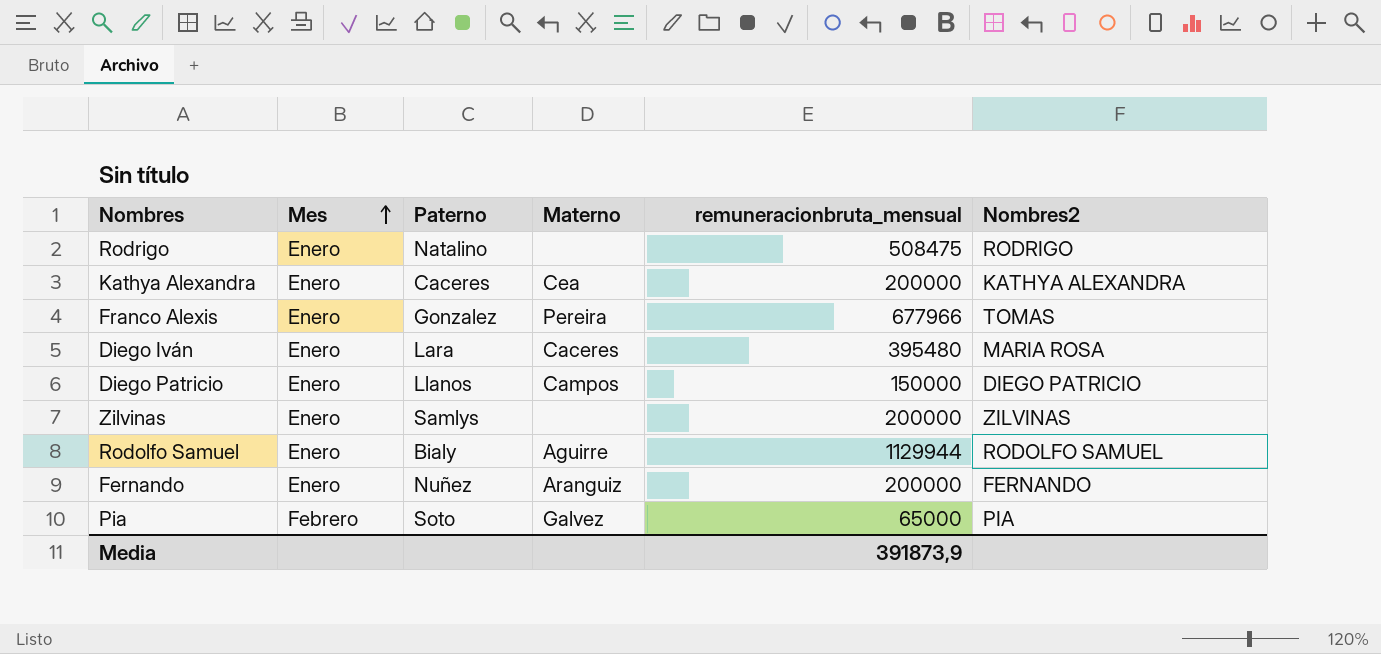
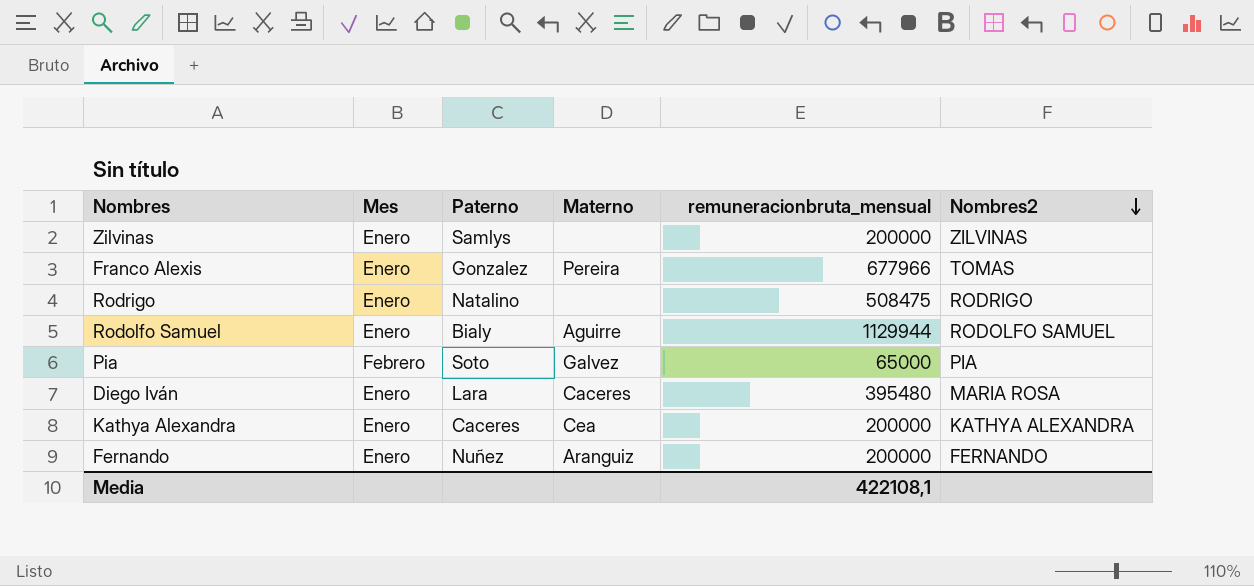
row order: Mes ascending -> Nombres2 descending
row Diego Patricio: Enero | Llanos | Campos | 150000 | DIEGO PATRICIO -> none
Media | remuneracionbruta_mensual: 391873,9 -> 422108,1

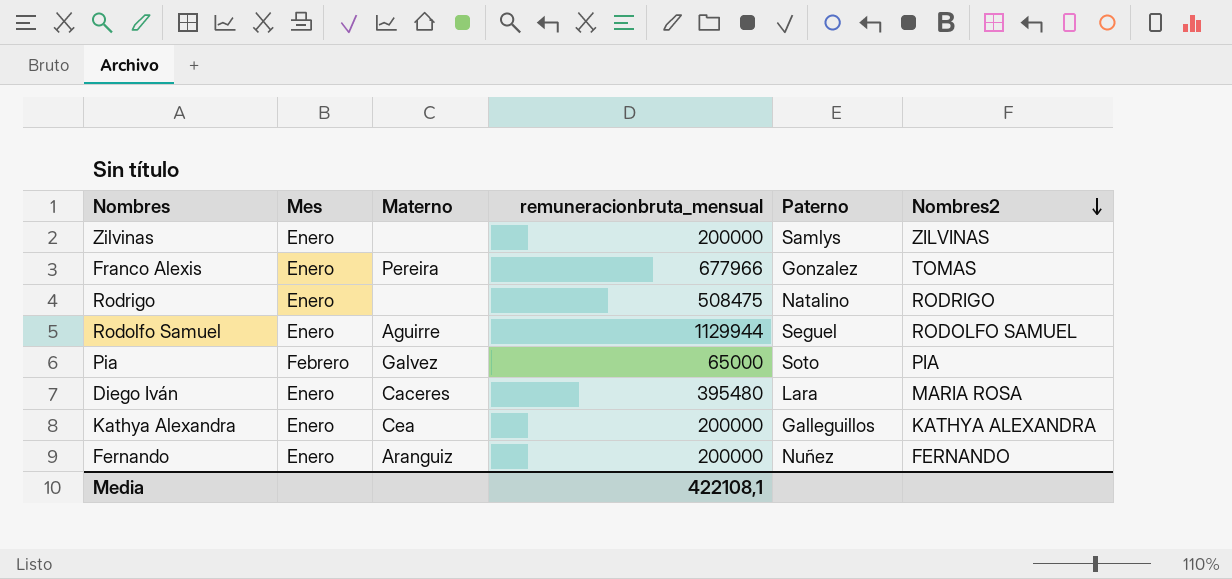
column Paterno | position: 3 -> 5
Rodolfo Samuel | Paterno: Bialy -> Seguel
Kathya Alexandra | Paterno: Caceres -> Galleguillos

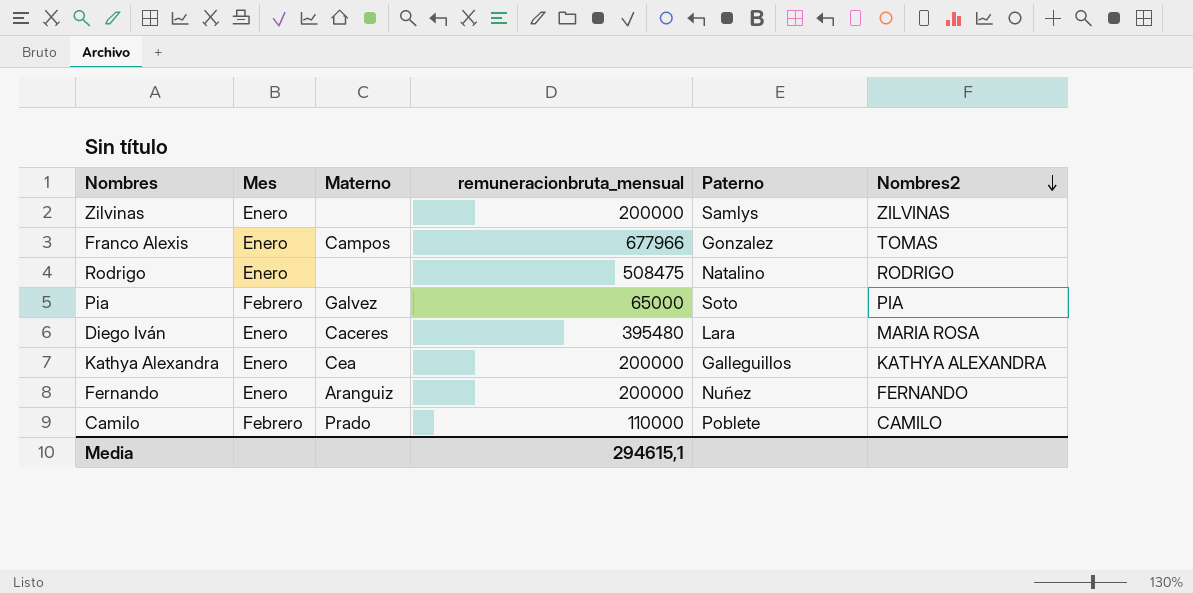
row Rodolfo Samuel: Enero | Aguirre | 1129944 | Seguel | RODOLFO SAMUEL -> none
Franco Alexis | Materno: Pereira -> Campos
row Camilo: none -> Febrero | Prado | 110000 | Poblete | CAMILO
Media | remuneracionbruta_mensual: 422108,1 -> 294615,1

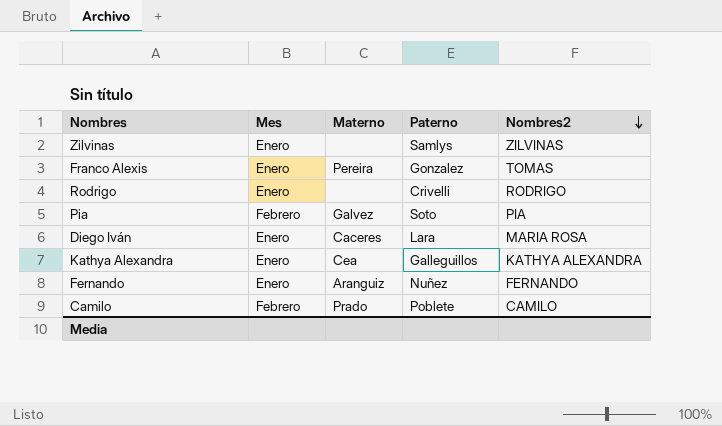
column remuneracionbruta_mensual | position: 4 -> none
Franco Alexis | Materno: Campos -> Pereira
Rodrigo | Paterno: Natalino -> Crivelli

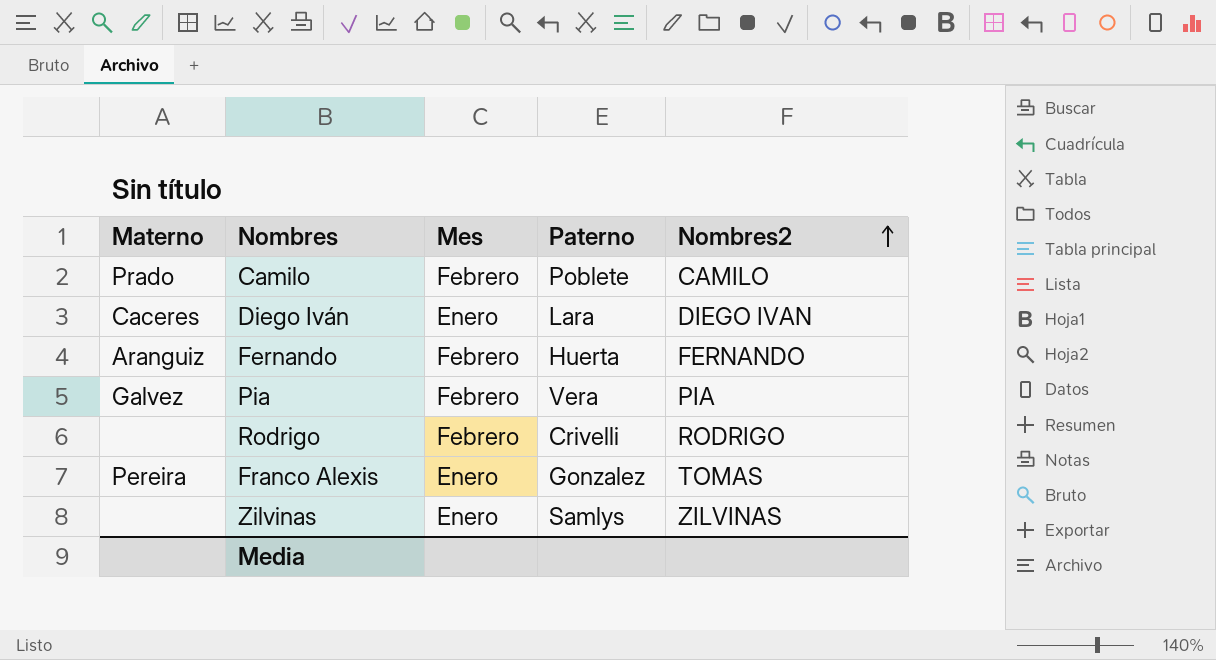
row order: Nombres2 descending -> Nombres2 ascending
column Materno | position: 3 -> 1
row Kathya Alexandra: Enero | Cea | Galleguillos | KATHYA ALEXANDRA -> none
Diego Iván | Nombres2: MARIA ROSA -> DIEGO IVAN
Fernando | Mes: Enero -> Febrero
Fernando | Paterno: Nuñez -> Huerta
Pia | Paterno: Soto -> Vera
Rodrigo | Mes: Enero -> Febrero

